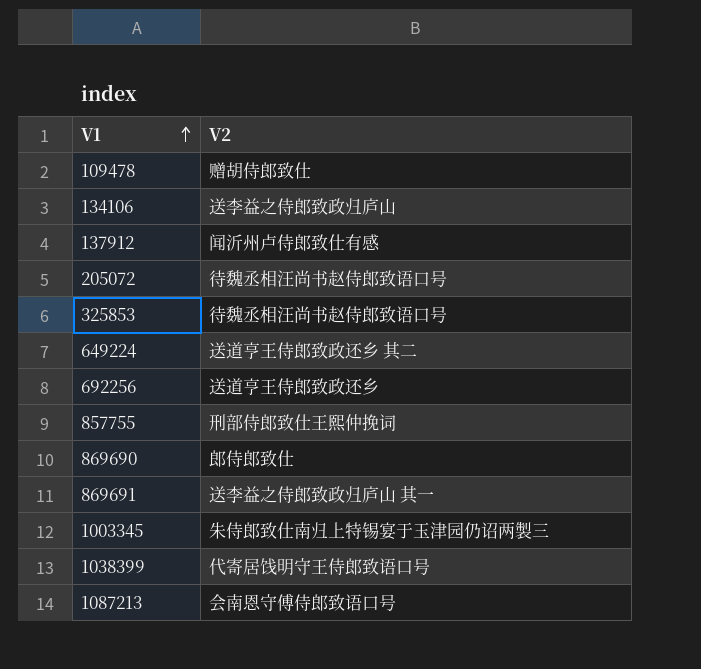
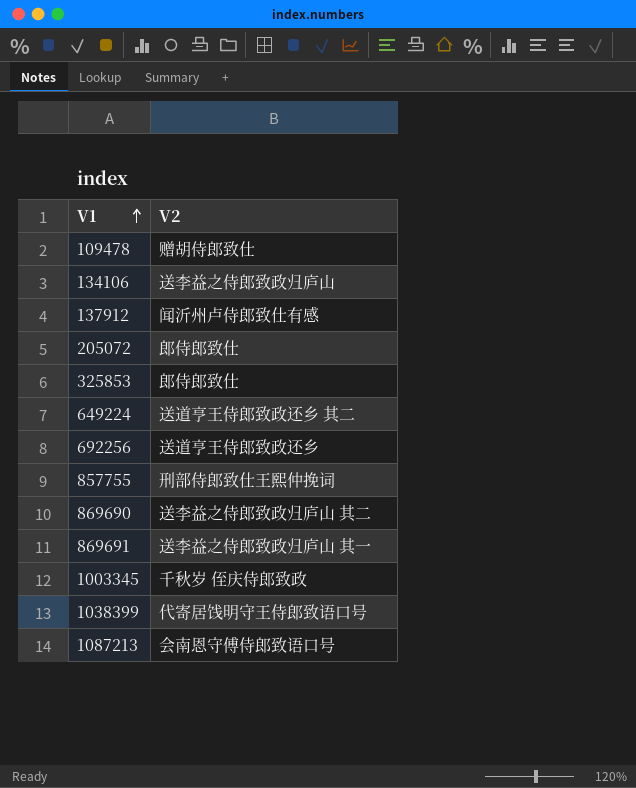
205072 | V2: 待魏丞相汪尚书赵侍郎致语口号 -> 郎侍郎致仕
325853 | V2: 待魏丞相汪尚书赵侍郎致语口号 -> 郎侍郎致仕
869690 | V2: 郎侍郎致仕 -> 送李益之侍郎致政归庐山 其二
1003345 | V2: 朱侍郎致仕南归上特锡宴于玉津园仍诏两製三 -> 千秋岁 侄庆侍郎致政

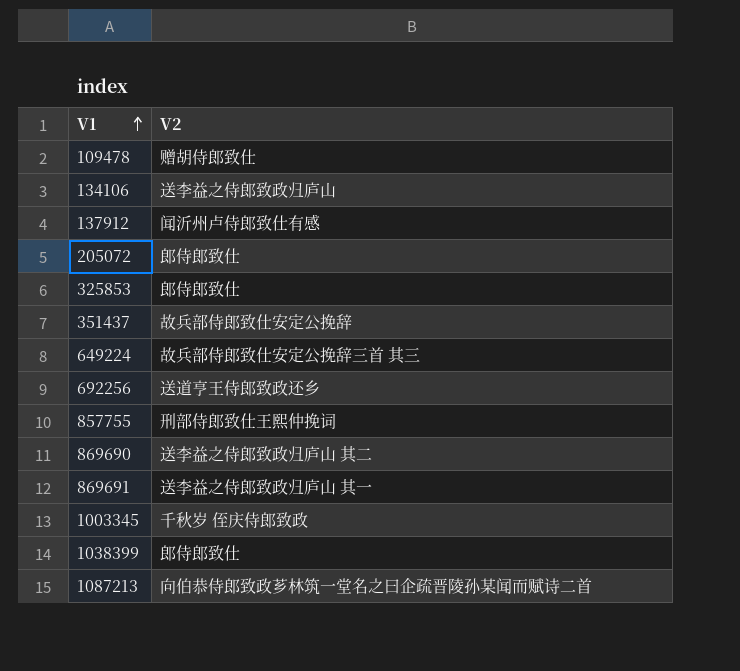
row 351437: none -> 故兵部侍郎致仕安定公挽辞
649224 | V2: 送道亨王侍郎致政还乡 其二 -> 故兵部侍郎致仕安定公挽辞三首 其三
1038399 | V2: 代寄居饯明守王侍郎致语口号 -> 郎侍郎致仕
1087213 | V2: 会南恩守傅侍郎致语口号 -> 向伯恭侍郎致政芗林筑一堂名之曰企疏晋陵孙某闻而赋诗二首

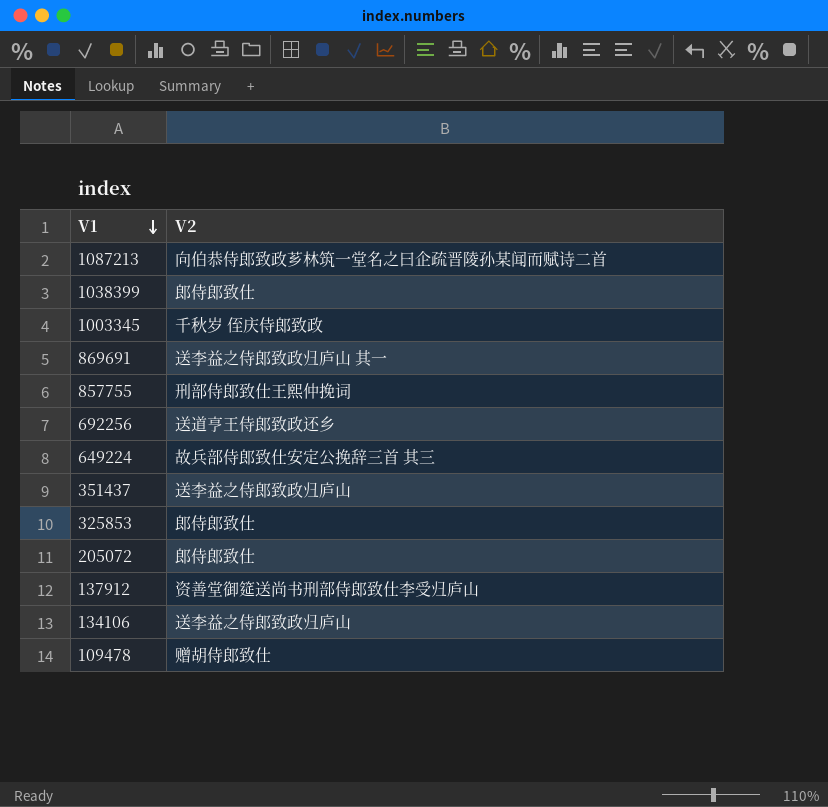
row order: V1 ascending -> V1 descending
row 869690: 送李益之侍郎致政归庐山 其二 -> none
351437 | V2: 故兵部侍郎致仕安定公挽辞 -> 送李益之侍郎致政归庐山
137912 | V2: 闻沂州卢侍郎致仕有感 -> 资善堂御筵送尚书刑部侍郎致仕李受归庐山

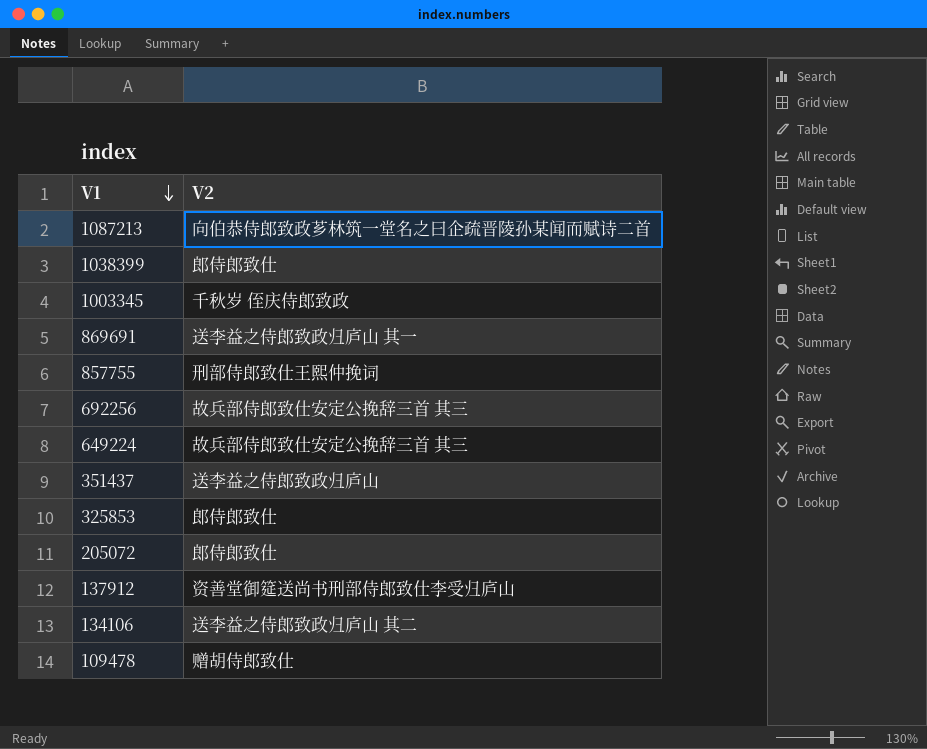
692256 | V2: 送道亨王侍郎致政还乡 -> 故兵部侍郎致仕安定公挽辞三首 其三
134106 | V2: 送李益之侍郎致政归庐山 -> 送李益之侍郎致政归庐山 其二

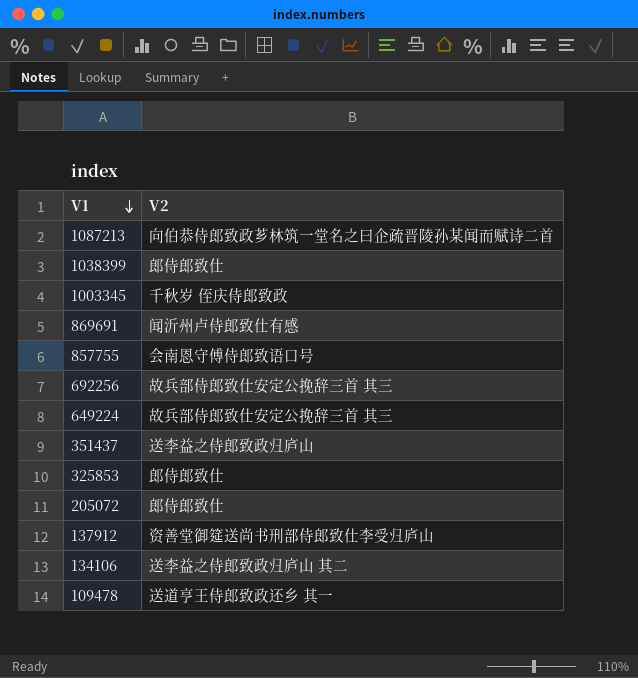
869691 | V2: 送李益之侍郎致政归庐山 其一 -> 闻沂州卢侍郎致仕有感
857755 | V2: 刑部侍郎致仕王熙仲挽词 -> 会南恩守傅侍郎致语口号
109478 | V2: 赠胡侍郎致仕 -> 送道亨王侍郎致政还乡 其一

